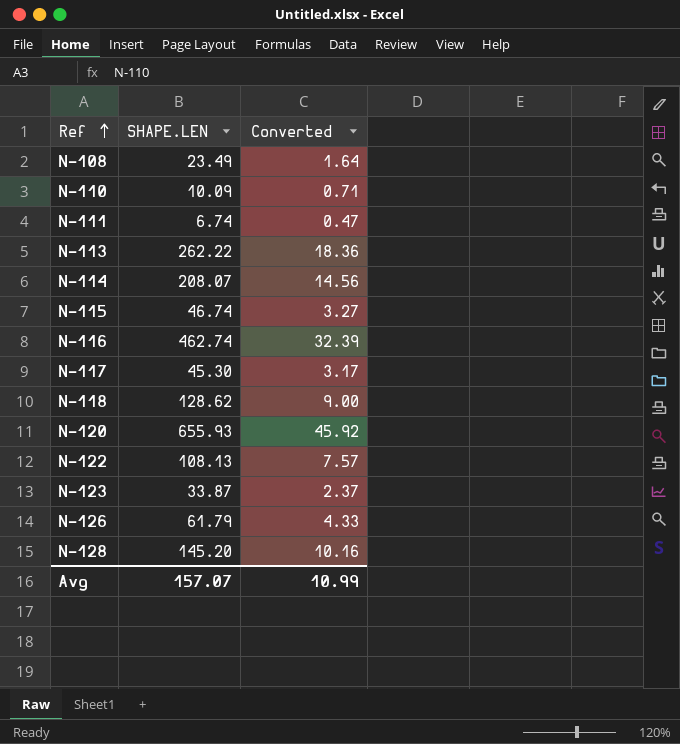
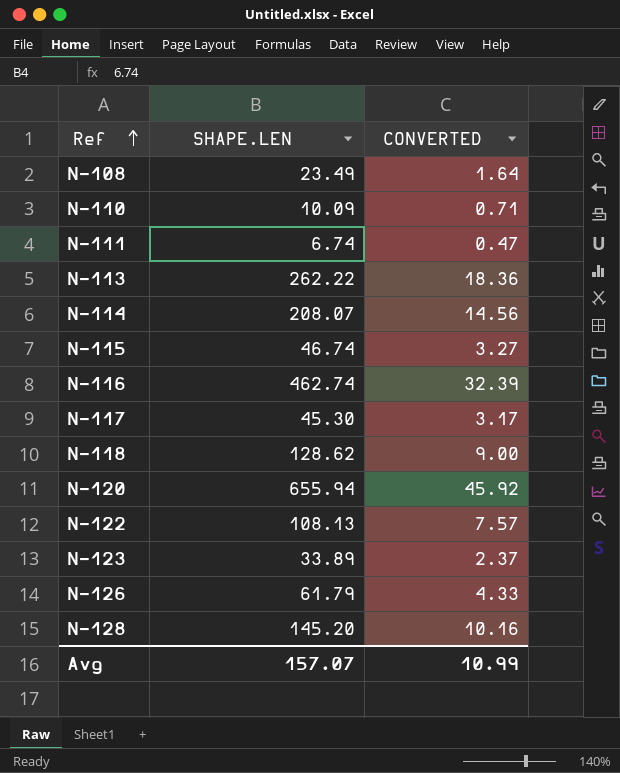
column name: Converted -> CONVERTED
N-120 | SHAPE.LEN: 655.93 -> 655.94
N-123 | SHAPE.LEN: 33.87 -> 33.89

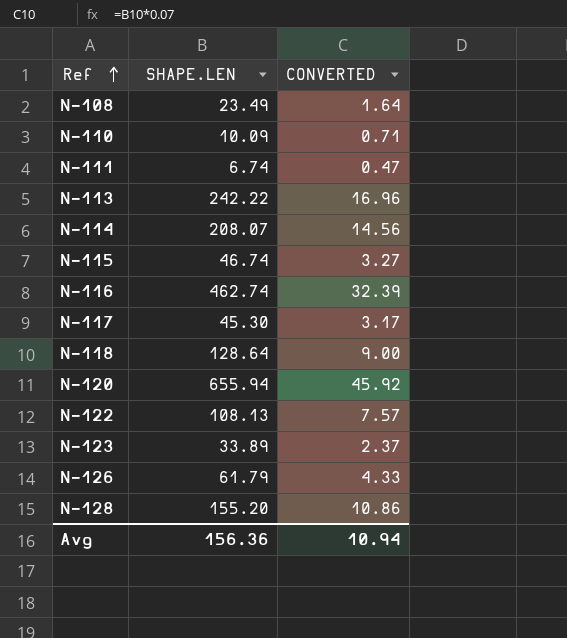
N-113 | SHAPE.LEN: 262.22 -> 242.22
N-113 | CONVERTED: 18.36 -> 16.96
N-118 | SHAPE.LEN: 128.62 -> 128.64
N-128 | SHAPE.LEN: 145.20 -> 155.20
N-128 | CONVERTED: 10.16 -> 10.86
Avg | SHAPE.LEN: 157.07 -> 156.36
Avg | CONVERTED: 10.99 -> 10.94

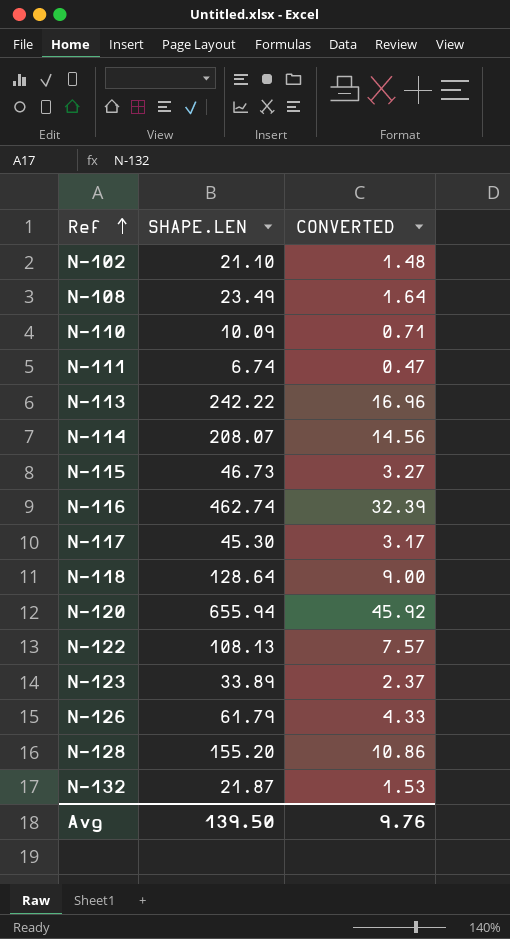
row N-102: none -> 21.10 | 1.48
N-115 | SHAPE.LEN: 46.74 -> 46.73
row N-132: none -> 21.87 | 1.53
Avg | SHAPE.LEN: 156.36 -> 139.50
Avg | CONVERTED: 10.94 -> 9.76

